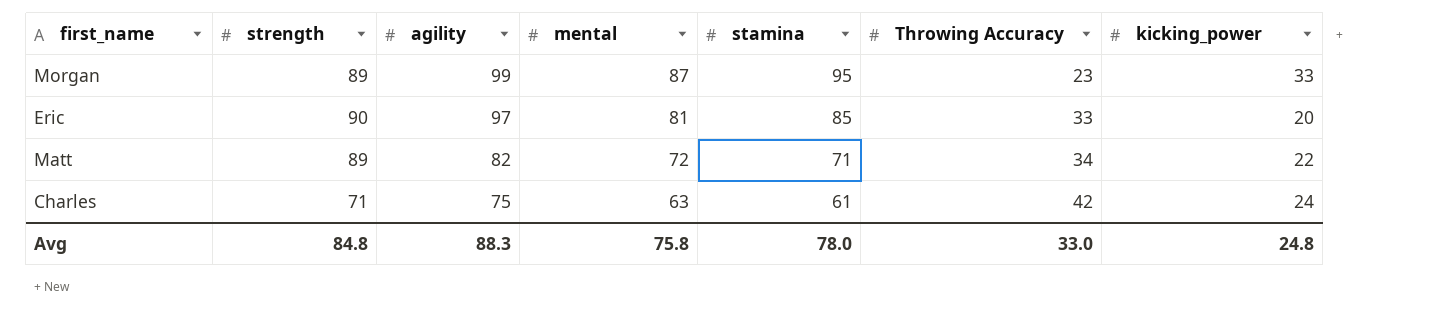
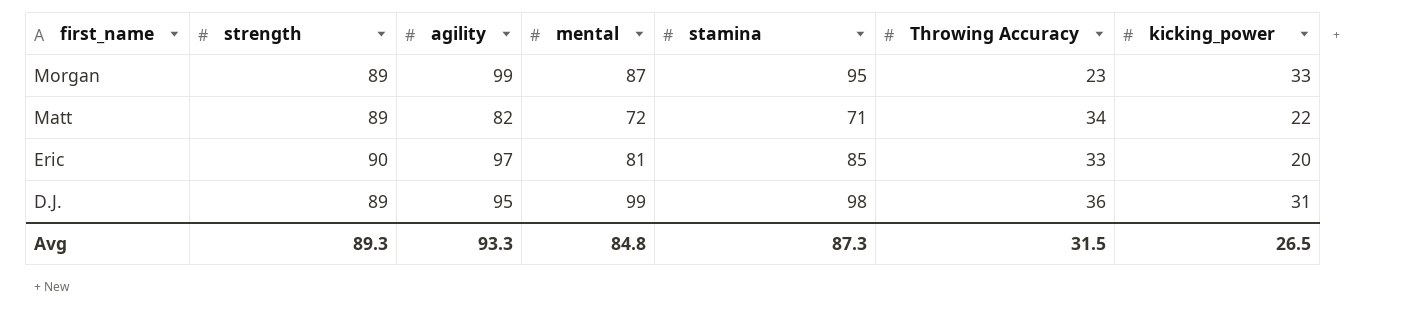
row order: agility descending -> first_name descending
row Charles: 71 | 75 | 63 | 61 | 42 | 24 -> none
row D.J.: none -> 89 | 95 | 99 | 98 | 36 | 31
Avg | strength: 84.8 -> 89.3
Avg | agility: 88.3 -> 93.3
Avg | mental: 75.8 -> 84.8
Avg | stamina: 78.0 -> 87.3
Avg | Throwing Accuracy: 33.0 -> 31.5
Avg | kicking_power: 24.8 -> 26.5

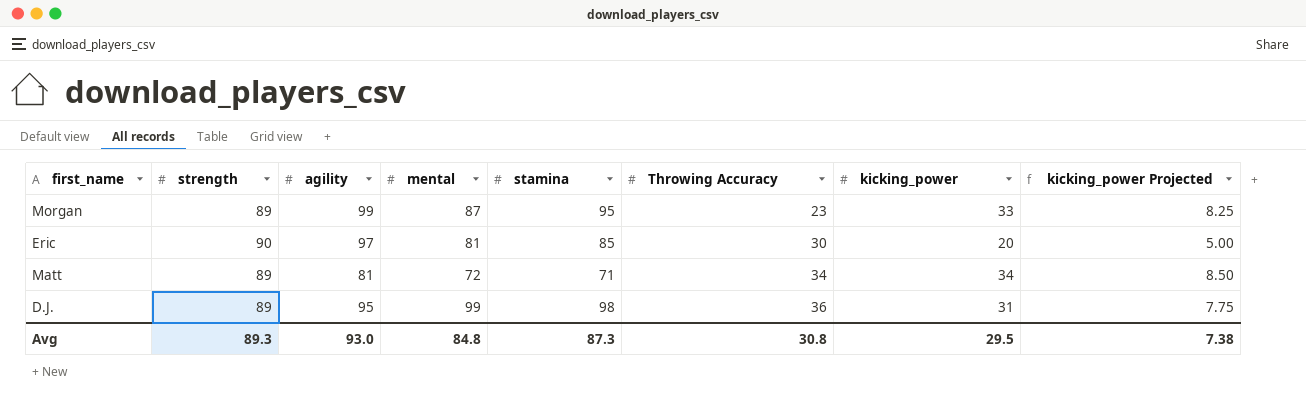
row order: first_name descending -> Throwing Accuracy ascending
column kicking_power Projected | formula: none -> [kicking_power] * 0.25
Eric | Throwing Accuracy: 33 -> 30
Matt | agility: 82 -> 81
Matt | kicking_power: 22 -> 34
Avg | agility: 93.3 -> 93.0
Avg | Throwing Accuracy: 31.5 -> 30.8
Avg | kicking_power: 26.5 -> 29.5

